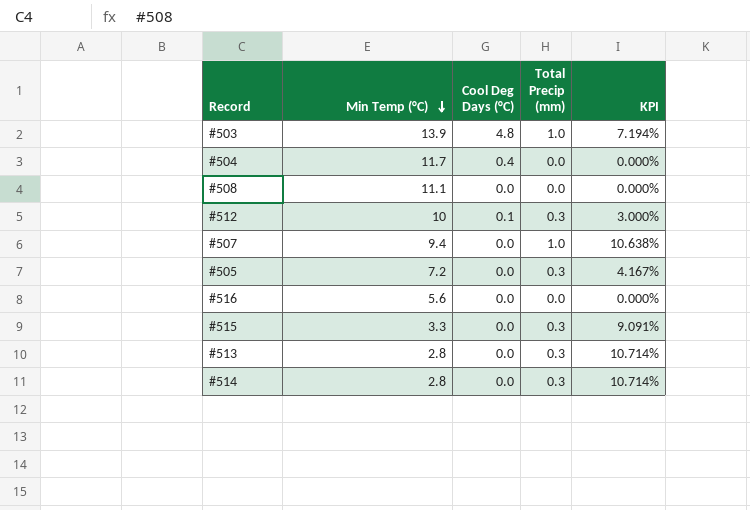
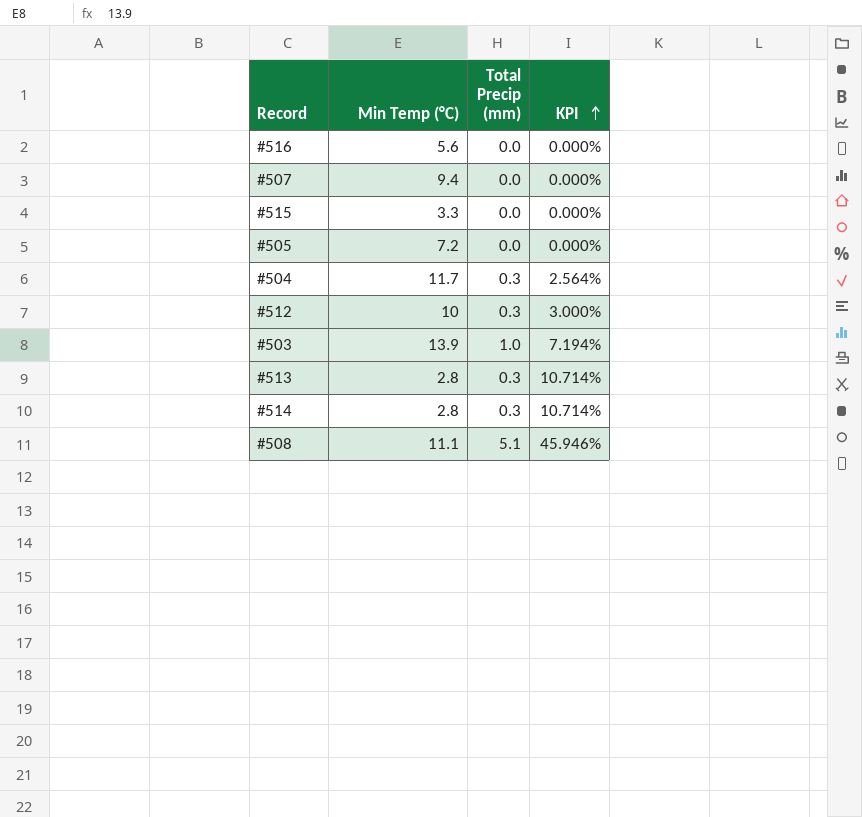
row order: Min Temp (°C) descending -> KPI ascending
column Cool Deg Days (°C) | position: 3 -> none
#507 | Total Precip (mm): 1.0 -> 0.0
#507 | KPI: 10.638% -> 0.000%
#515 | Total Precip (mm): 0.3 -> 0.0
#515 | KPI: 9.091% -> 0.000%
#505 | Total Precip (mm): 0.3 -> 0.0
#505 | KPI: 4.167% -> 0.000%
#504 | Total Precip (mm): 0.0 -> 0.3
#504 | KPI: 0.000% -> 2.564%
#508 | Total Precip (mm): 0.0 -> 5.1
#508 | KPI: 0.000% -> 45.946%

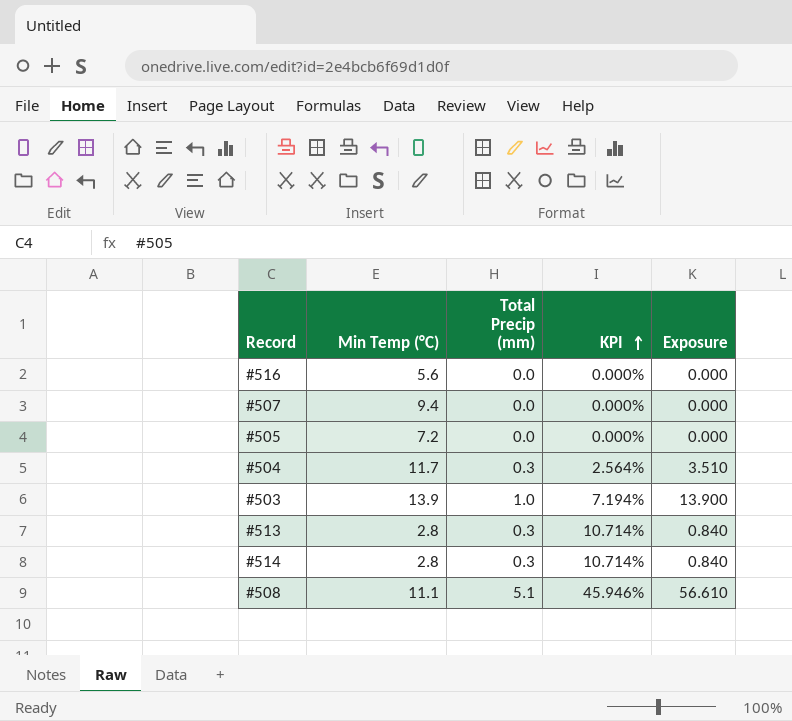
column Exposure | formula: none -> [Min Temp (°C)] * [Total Precip (mm)]
row #515: 3.3 | 0.0 | 0.000% -> none
row #512: 10 | 0.3 | 3.000% -> none

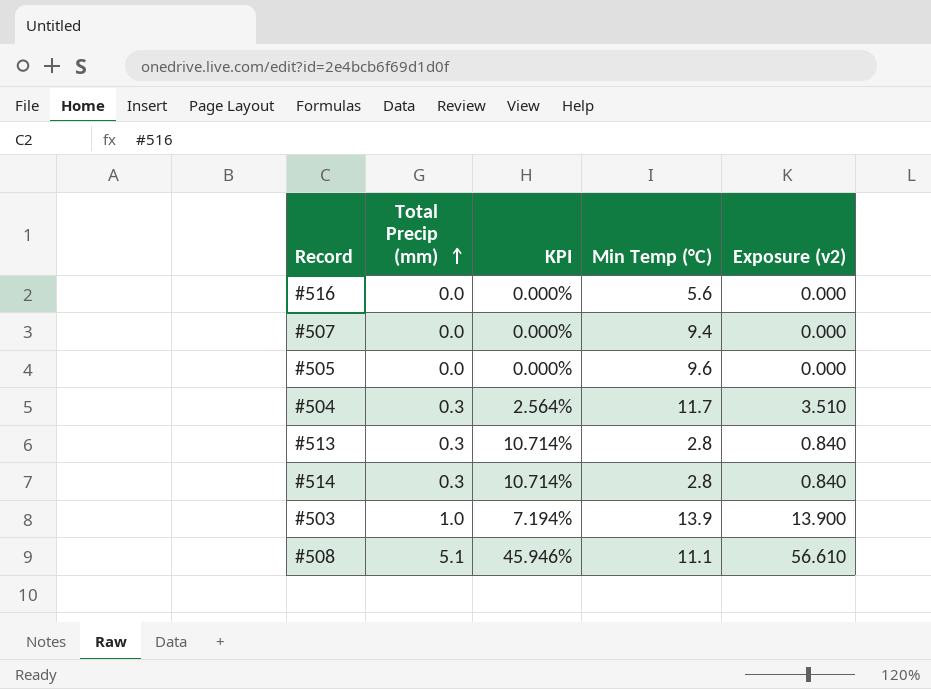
row order: KPI ascending -> Total Precip (mm) ascending
column Min Temp (°C) | position: 2 -> 4
column name: Exposure -> Exposure (v2)
#505 | Min Temp (°C): 7.2 -> 9.6

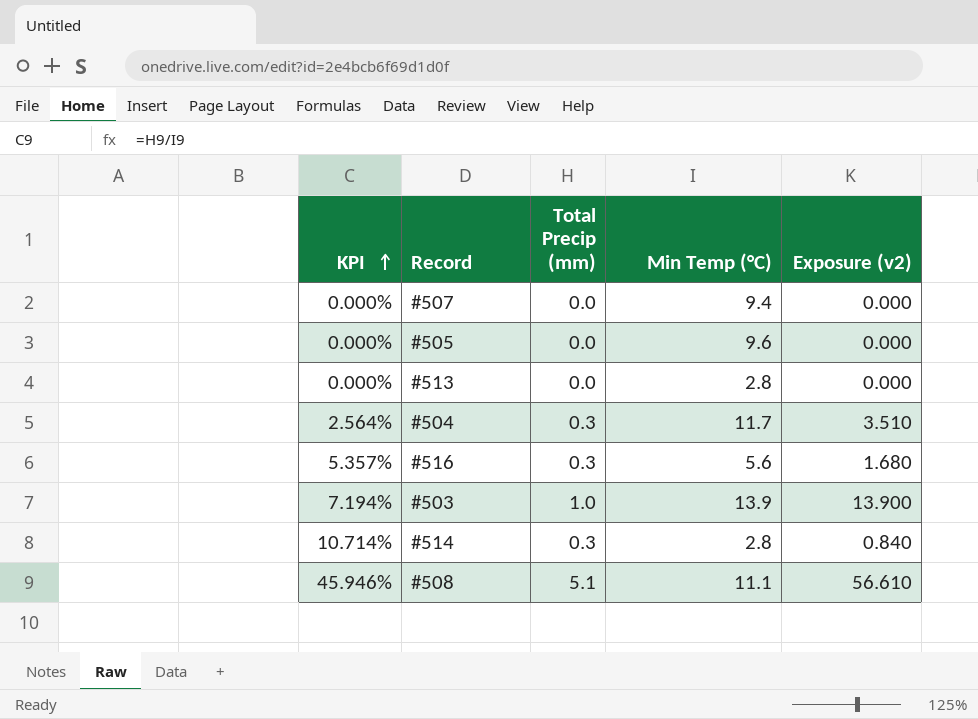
row order: Total Precip (mm) ascending -> KPI ascending
column KPI | position: 3 -> 1
#513 | KPI: 10.714% -> 0.000%
#513 | Total Precip (mm): 0.3 -> 0.0
#513 | Exposure (v2): 0.840 -> 0.000
#516 | KPI: 0.000% -> 5.357%
#516 | Total Precip (mm): 0.0 -> 0.3
#516 | Exposure (v2): 0.000 -> 1.680

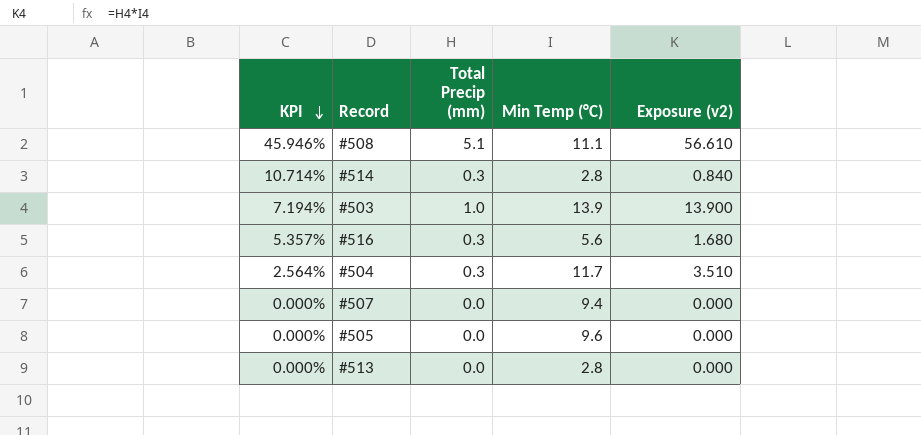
row order: KPI ascending -> KPI descending

